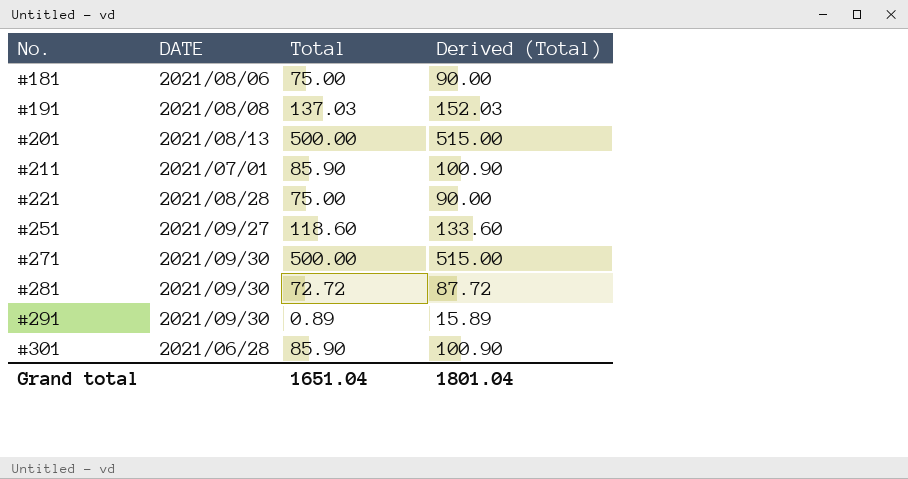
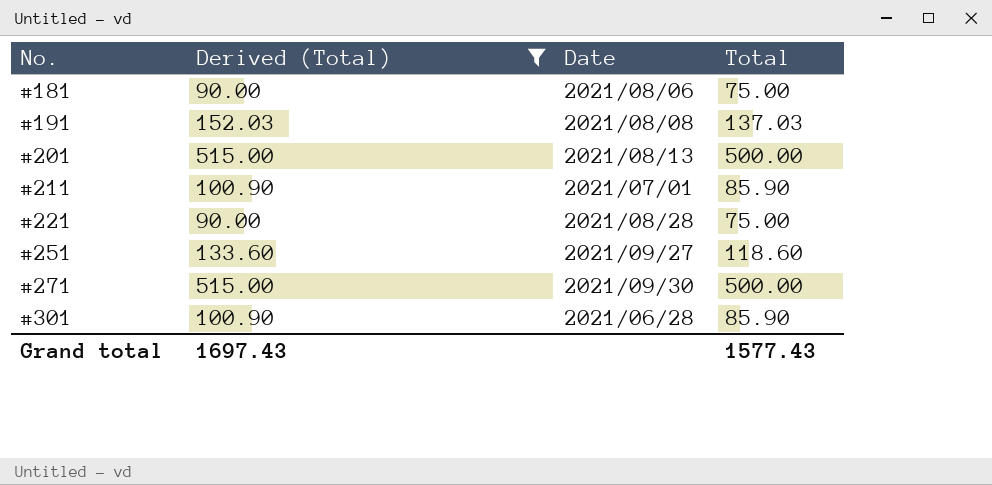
filter: none -> Derived (Total) >= 90.00
column Derived (Total) | position: 4 -> 2
column name: DATE -> Date
Grand total | Derived (Total): 1801.04 -> 1697.43
Grand total | Total: 1651.04 -> 1577.43

